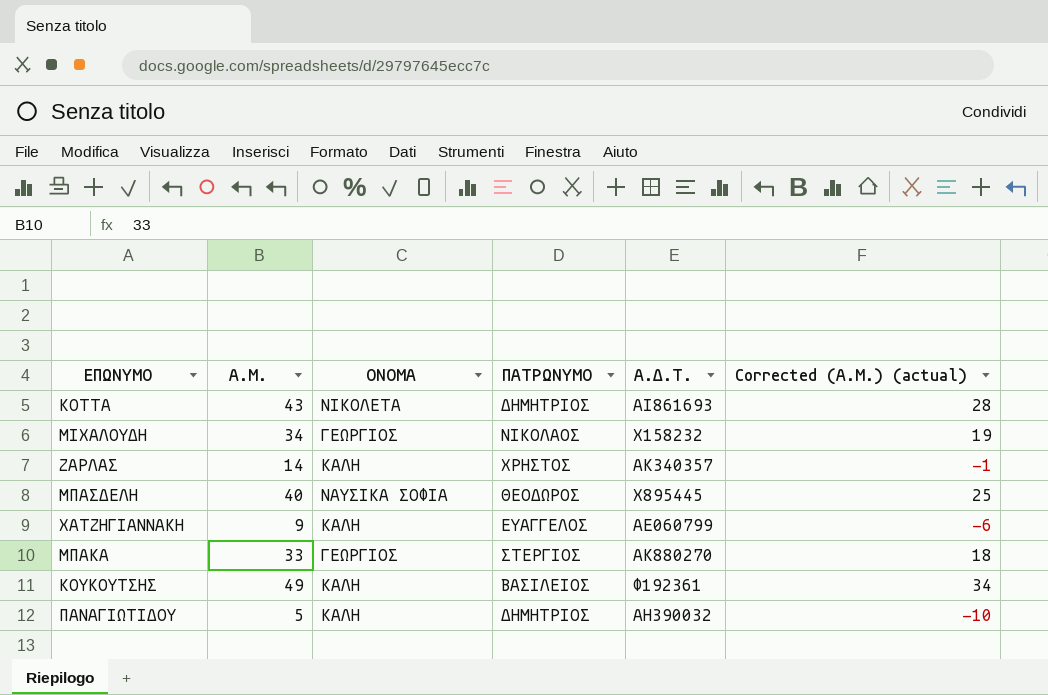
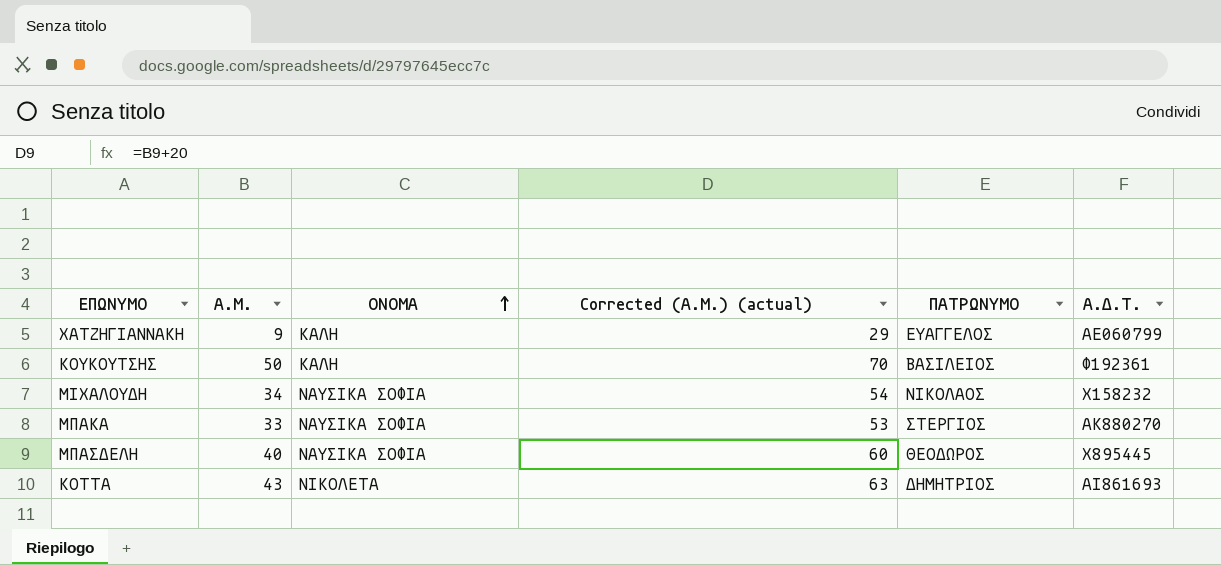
row order: none -> ΟΝΟΜΑ ascending
column Corrected (Α.Μ.) (actual) | formula: [Α.Μ.] - 15 -> [Α.Μ.] + 20
column Corrected (Α.Μ.) (actual) | position: 6 -> 4
row ΖΑΡΛΑΣ: 14 | ΚΑΛΗ | ΧΡΗΣΤΟΣ | ΑΚ340357 | -1 -> none
row ΠΑΝΑΓΙΩΤΙΔΟΥ: 5 | ΚΑΛΗ | ΔΗΜΗΤΡΙΟΣ | ΑΗ390032 | -10 -> none
ΚΟΥΚΟΥΤΣΗΣ | Α.Μ.: 49 -> 50
ΜΙΧΑΛΟΥΔΗ | ΟΝΟΜΑ: ΓΕΩΡΓΙΟΣ -> ΝΑΥΣΙΚΑ ΣΟΦΙΑ
ΜΠΑΚΑ | ΟΝΟΜΑ: ΓΕΩΡΓΙΟΣ -> ΝΑΥΣΙΚΑ ΣΟΦΙΑ

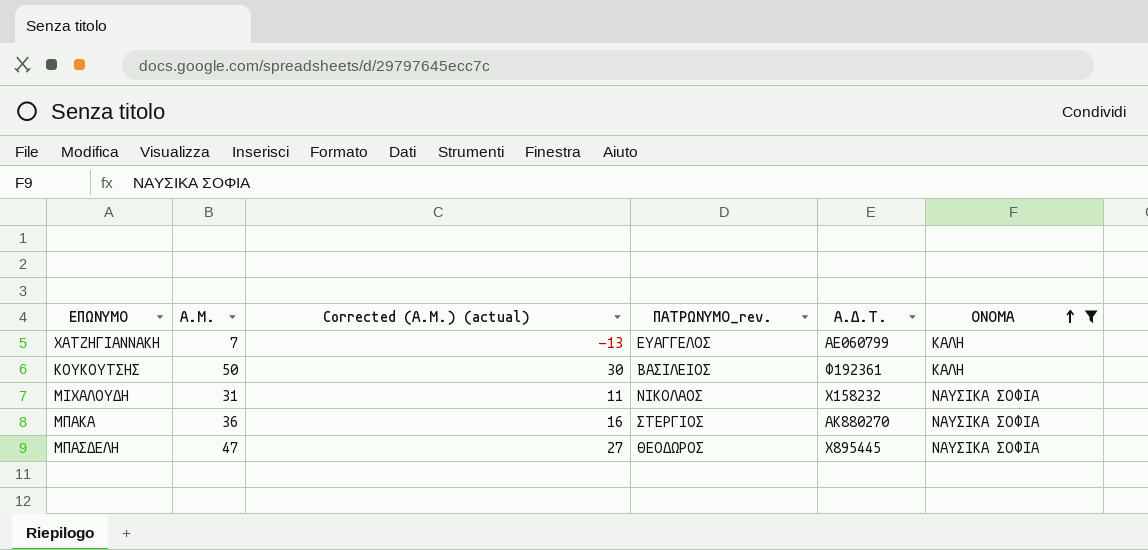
filter: none -> ΟΝΟΜΑ != ΝΙΚΟΛΕΤΑ
column Corrected (Α.Μ.) (actual) | formula: [Α.Μ.] + 20 -> [Α.Μ.] - 20
column name: ΠΑΤΡΩΝΥΜΟ -> ΠΑΤΡΩΝΥΜΟ_rev.
column ΟΝΟΜΑ | position: 3 -> 6
ΧΑΤΖΗΓΙΑΝΝΑΚΗ | Α.Μ.: 9 -> 7
ΜΙΧΑΛΟΥΔΗ | Α.Μ.: 34 -> 31
ΜΠΑΚΑ | Α.Μ.: 33 -> 36
ΜΠΑΣΔΕΛΗ | Α.Μ.: 40 -> 47

